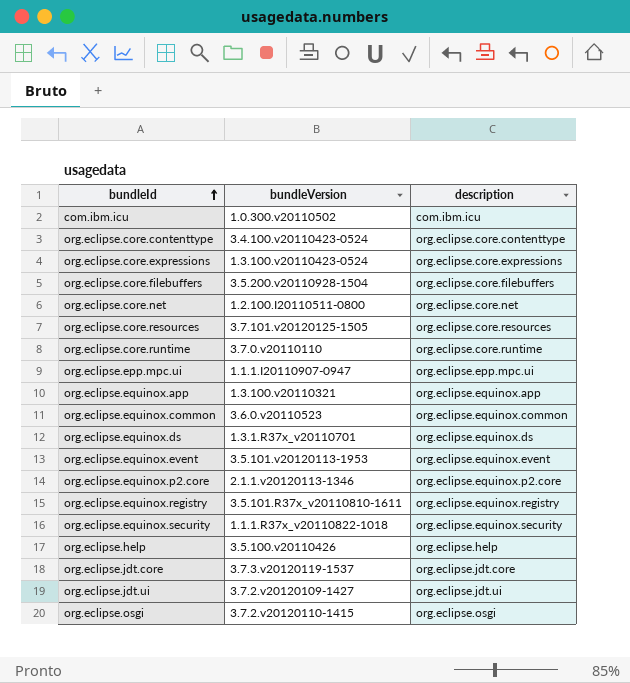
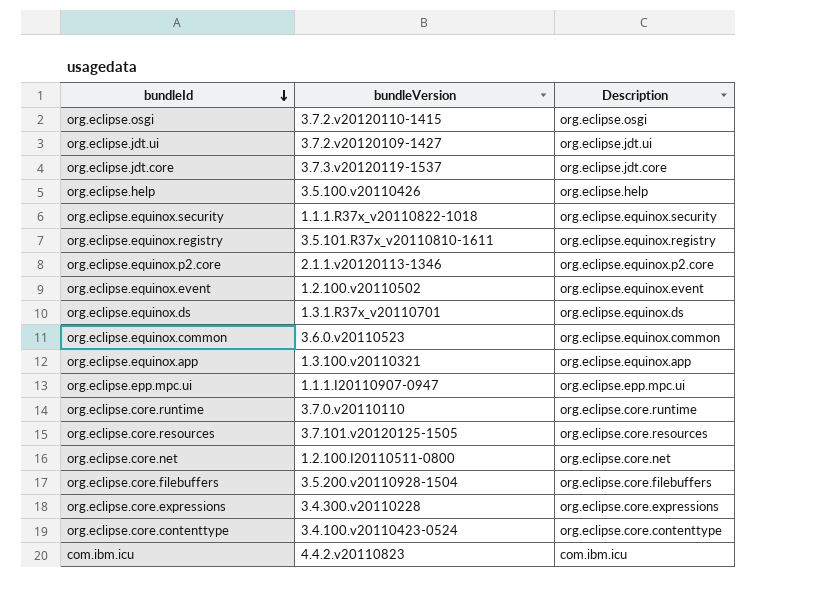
row order: bundleId ascending -> bundleId descending
column name: description -> Description
org.eclipse.equinox.event | bundleVersion: 3.5.101.v20120113-1953 -> 1.2.100.v20110502
org.eclipse.core.expressions | bundleVersion: 1.3.100.v20110423-0524 -> 3.4.300.v20110228
com.ibm.icu | bundleVersion: 1.0.300.v20110502 -> 4.4.2.v20110823

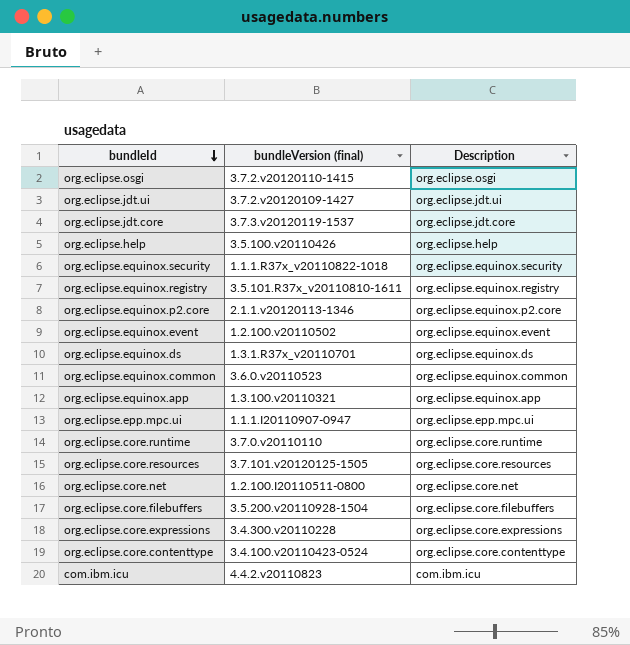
column name: bundleVersion -> bundleVersion (final)

